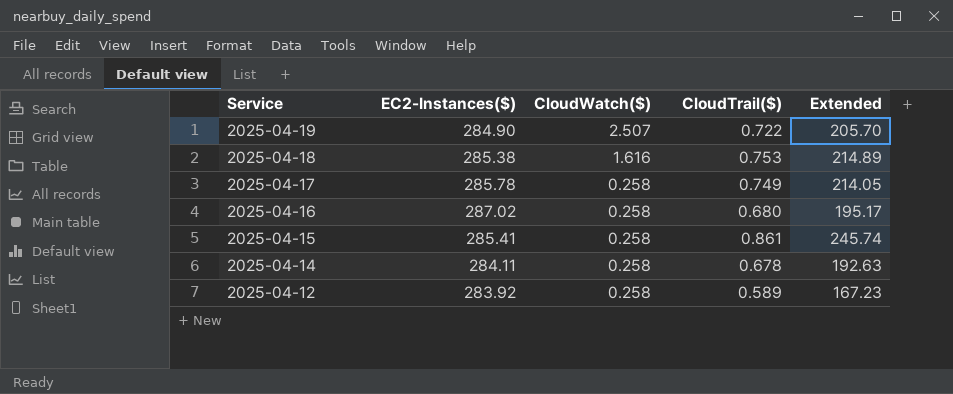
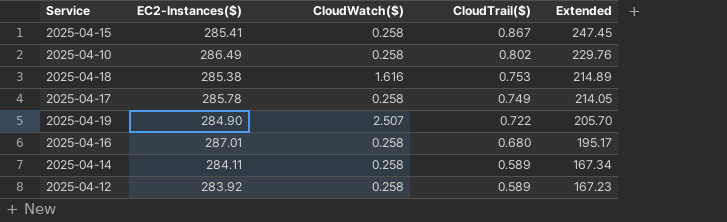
row order: Service descending -> CloudTrail($) descending
2025-04-15 | CloudTrail($): 0.861 -> 0.867
2025-04-15 | Extended: 245.74 -> 247.45
row 2025-04-10: none -> 286.49 | 0.258 | 0.802 | 229.76
2025-04-16 | EC2-Instances($): 287.02 -> 287.01
2025-04-14 | CloudTrail($): 0.678 -> 0.589
2025-04-14 | Extended: 192.63 -> 167.34

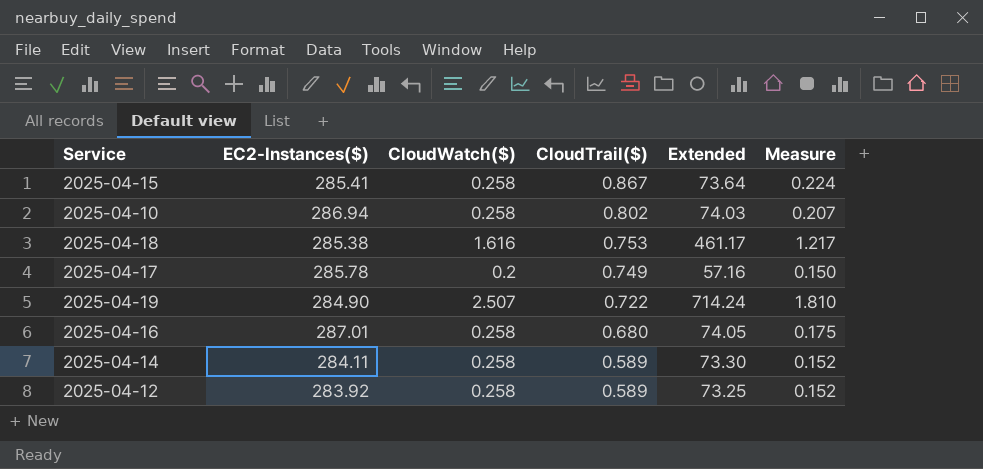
column Extended | formula: [EC2-Instances($)] * [CloudTrail($)] -> [EC2-Instances($)] * [CloudWatch($)]
column Measure | formula: none -> [CloudWatch($)] * [CloudTrail($)]
2025-04-10 | EC2-Instances($): 286.49 -> 286.94
2025-04-17 | CloudWatch($): 0.258 -> 0.2

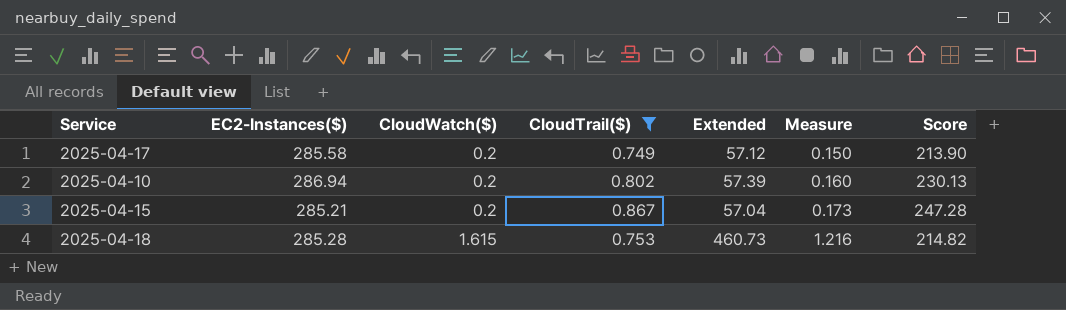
filter: none -> CloudTrail($) >= 0.749
row order: CloudTrail($) descending -> CloudWatch($) ascending
column Score | formula: none -> [EC2-Instances($)] * [CloudTrail($)]
2025-04-17 | EC2-Instances($): 285.78 -> 285.58
2025-04-17 | Extended: 57.16 -> 57.12
2025-04-10 | CloudWatch($): 0.258 -> 0.2
2025-04-10 | Extended: 74.03 -> 57.39
2025-04-10 | Measure: 0.207 -> 0.160
2025-04-15 | EC2-Instances($): 285.41 -> 285.21
2025-04-15 | CloudWatch($): 0.258 -> 0.2
2025-04-15 | Extended: 73.64 -> 57.04
2025-04-15 | Measure: 0.224 -> 0.173
2025-04-18 | EC2-Instances($): 285.38 -> 285.28
2025-04-18 | CloudWatch($): 1.616 -> 1.615
2025-04-18 | Extended: 461.17 -> 460.73
2025-04-18 | Measure: 1.217 -> 1.216

